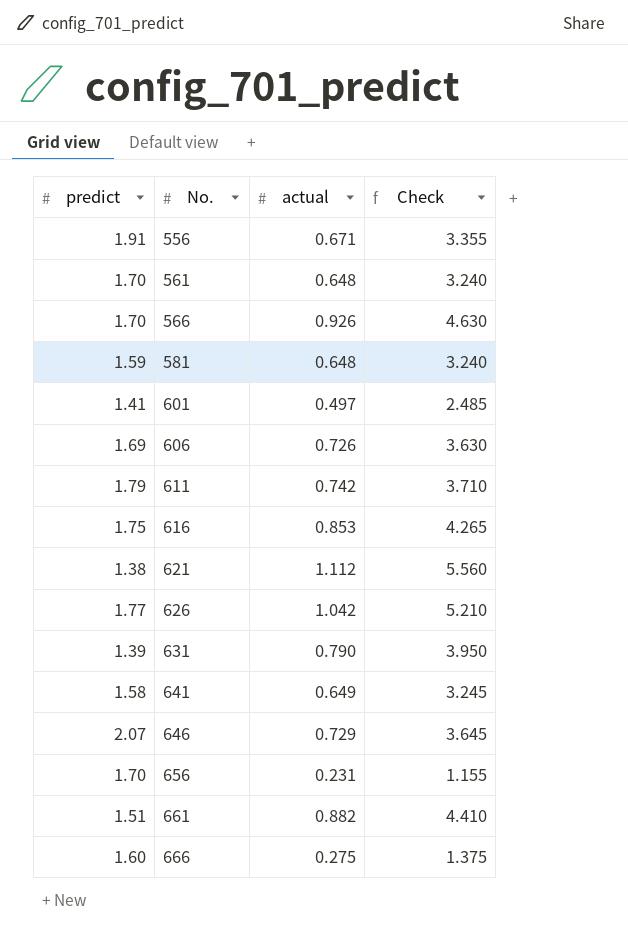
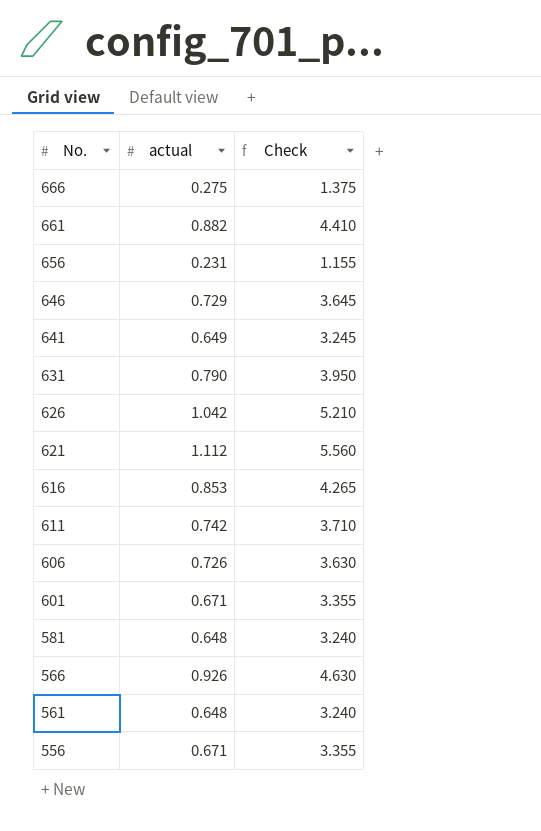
row order: No. ascending -> No. descending
column predict | position: 1 -> none
601 | actual: 0.497 -> 0.671
601 | Check: 2.485 -> 3.355

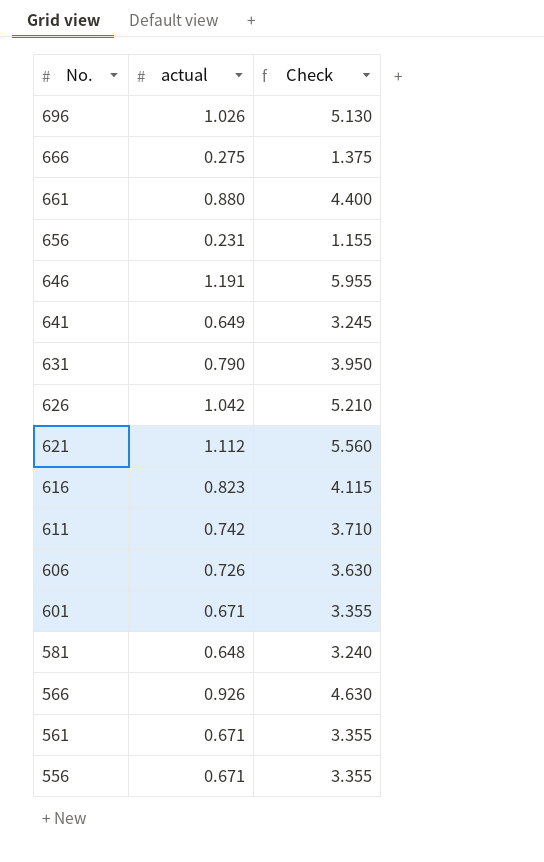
row 696: none -> 1.026 | 5.130
661 | actual: 0.882 -> 0.880
661 | Check: 4.410 -> 4.400
646 | actual: 0.729 -> 1.191
646 | Check: 3.645 -> 5.955
616 | actual: 0.853 -> 0.823
616 | Check: 4.265 -> 4.115
561 | actual: 0.648 -> 0.671
561 | Check: 3.240 -> 3.355

